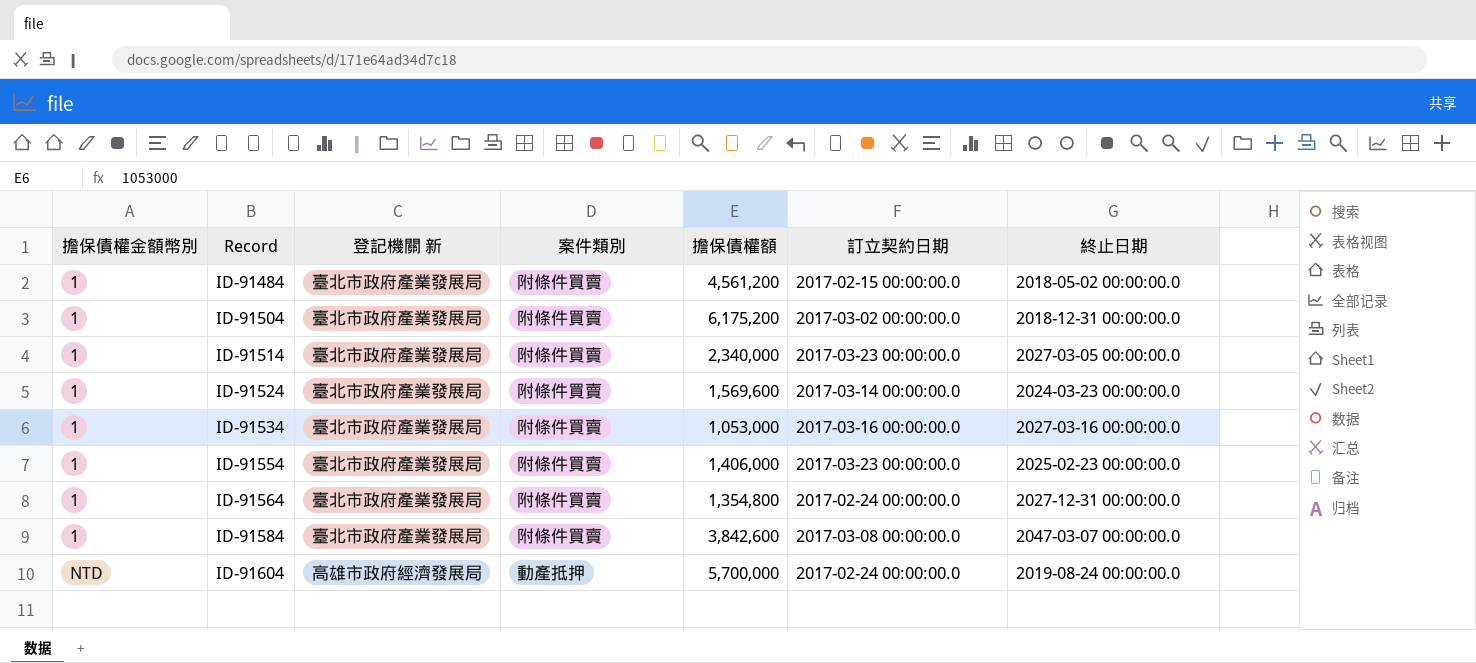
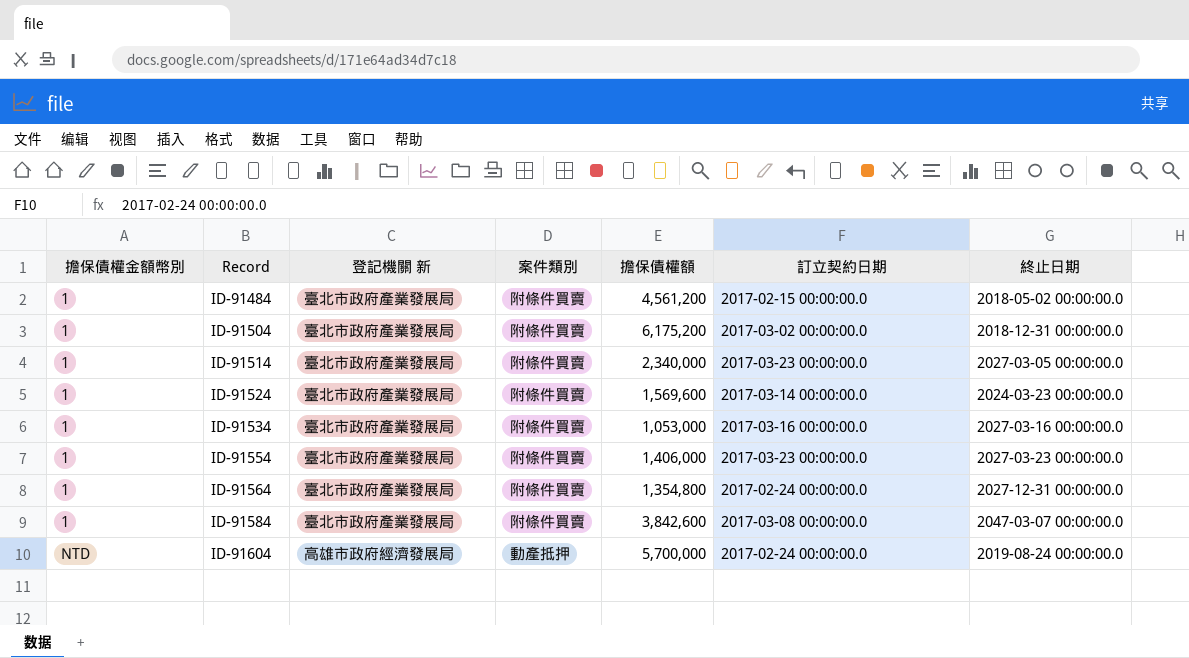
ID-91554 | 終止日期: 2025-02-23 00:00:00.0 -> 2027-03-23 00:00:00.0

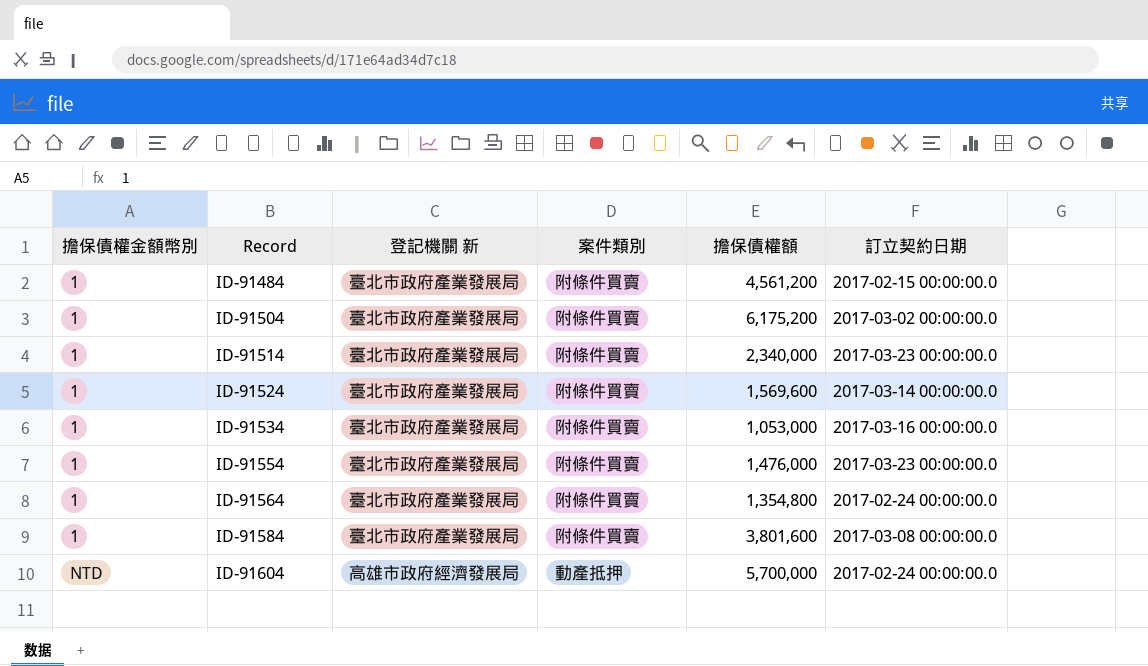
column 終止日期 | position: 7 -> none
ID-91554 | 擔保債權額: 1,406,000 -> 1,476,000
ID-91584 | 擔保債權額: 3,842,600 -> 3,801,600

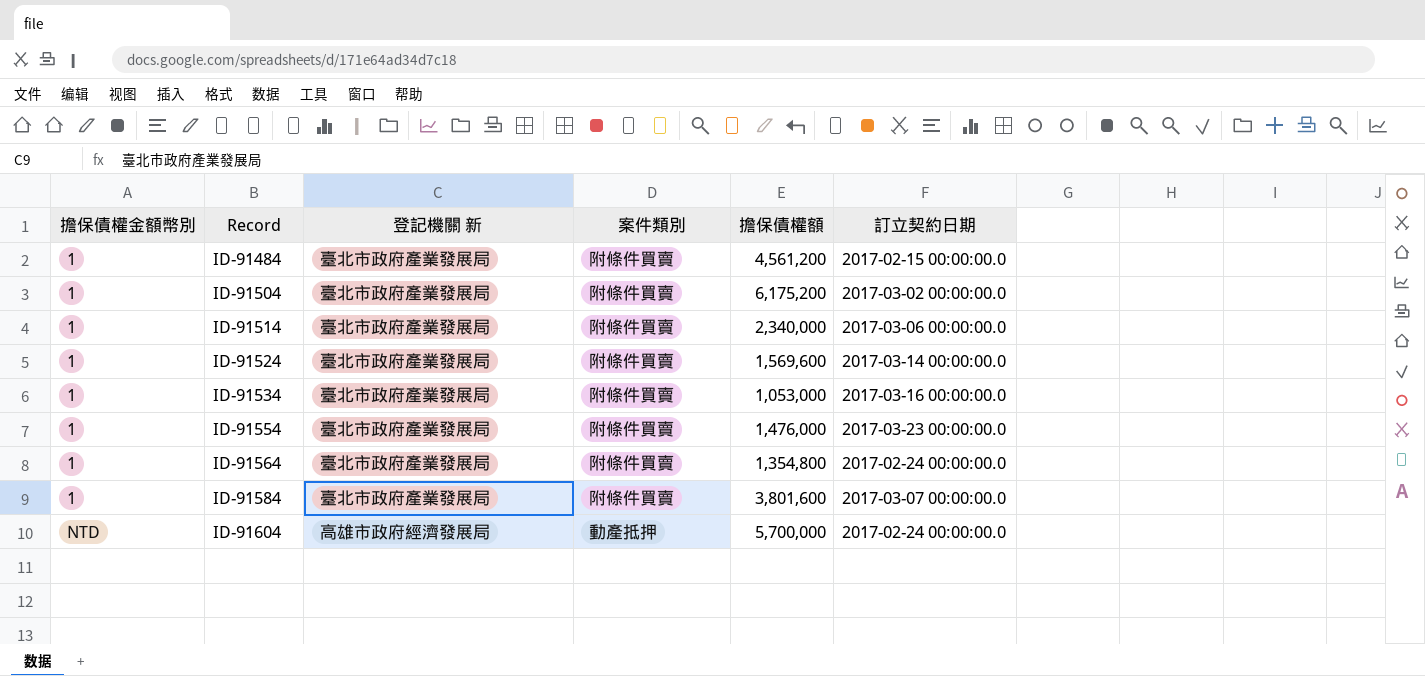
ID-91514 | 訂立契約日期: 2017-03-23 00:00:00.0 -> 2017-03-06 00:00:00.0
ID-91584 | 訂立契約日期: 2017-03-08 00:00:00.0 -> 2017-03-07 00:00:00.0

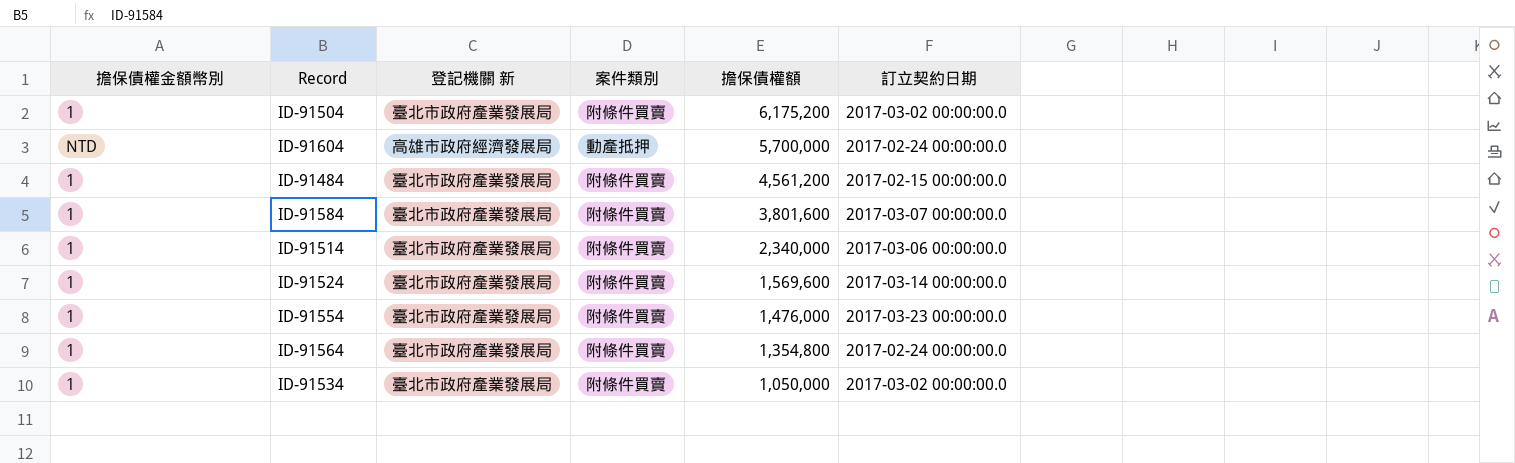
row order: 擔保債權金額幣別 ascending -> 擔保債權額 descending
ID-91534 | 擔保債權額: 1,053,000 -> 1,050,000
ID-91534 | 訂立契約日期: 2017-03-16 00:00:00.0 -> 2017-03-02 00:00:00.0

